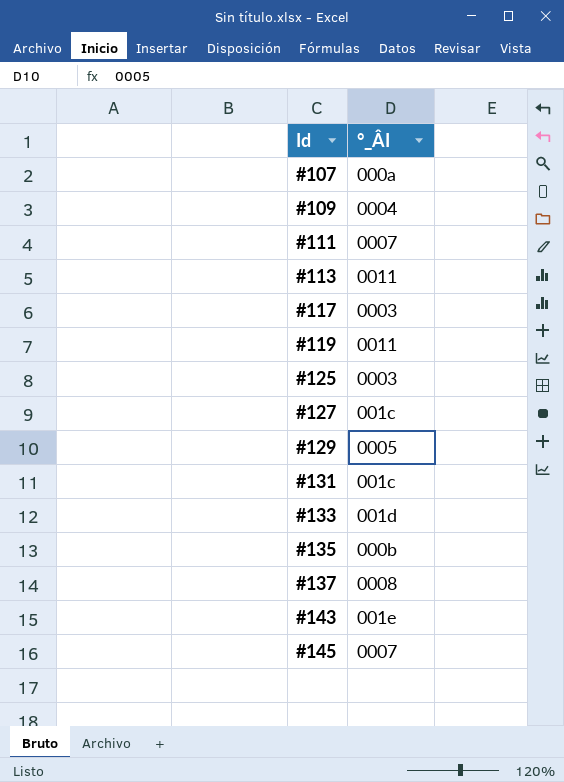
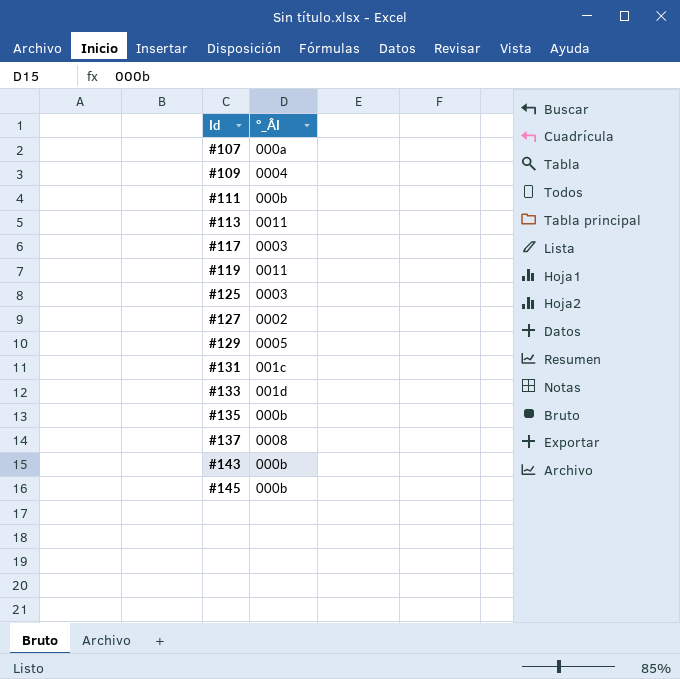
#111 | °_ÂI: 0007 -> 000b
#127 | °_ÂI: 001c -> 0002
#143 | °_ÂI: 001e -> 000b
#145 | °_ÂI: 0007 -> 000b

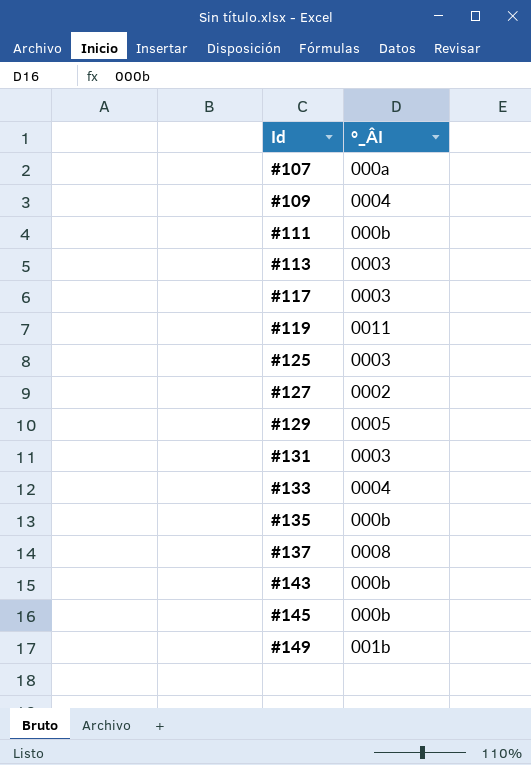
#113 | °_ÂI: 0011 -> 0003
#131 | °_ÂI: 001c -> 0003
#133 | °_ÂI: 001d -> 0004
row #149: none -> 001b

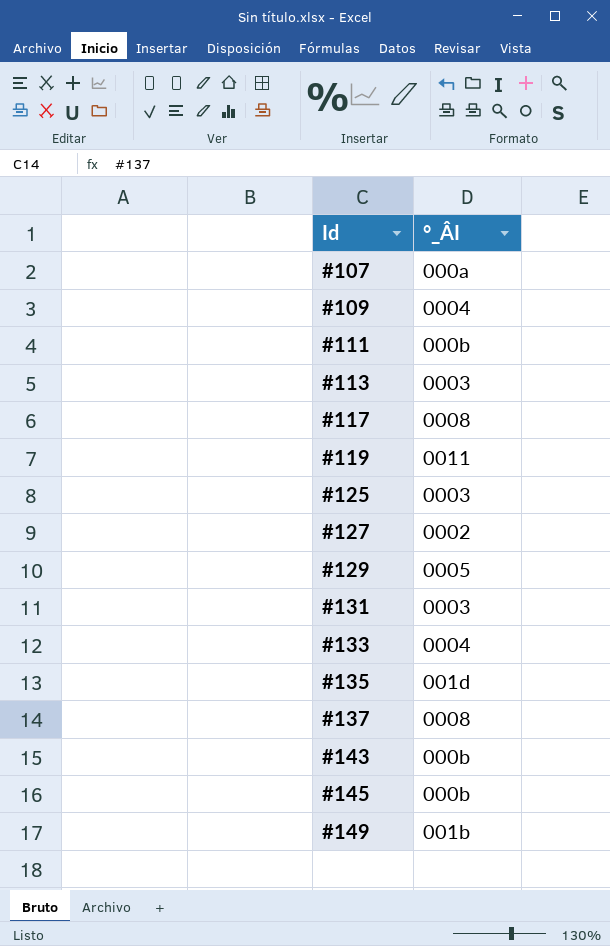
#117 | °_ÂI: 0003 -> 0008
#135 | °_ÂI: 000b -> 001d

